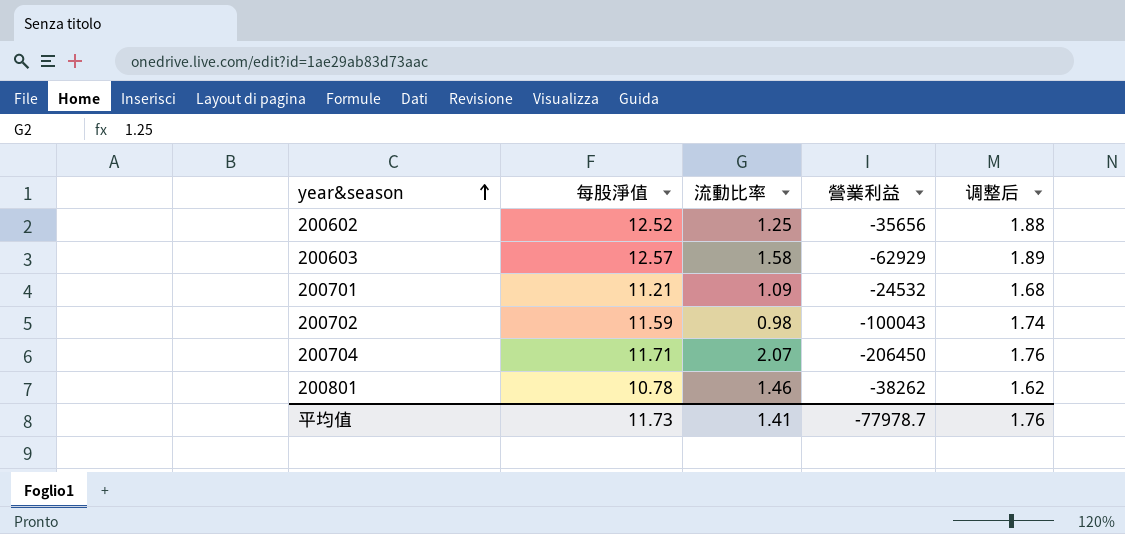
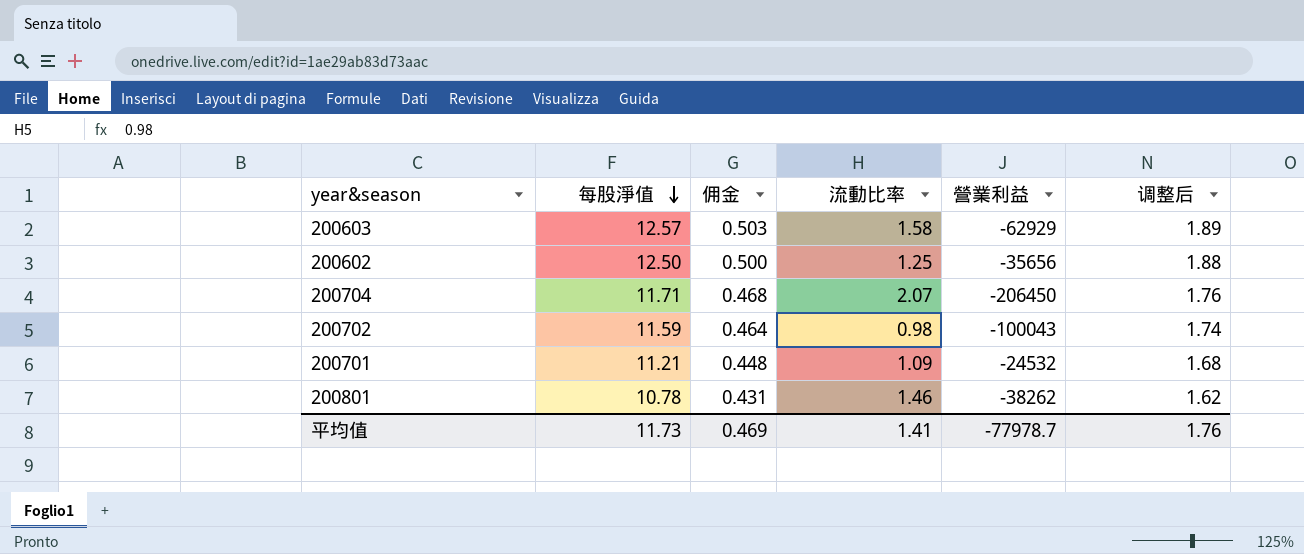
row order: year&season ascending -> 每股淨值 descending
column 佣金 | formula: none -> [每股淨值] * 0.04
200602 | 每股淨值: 12.52 -> 12.50

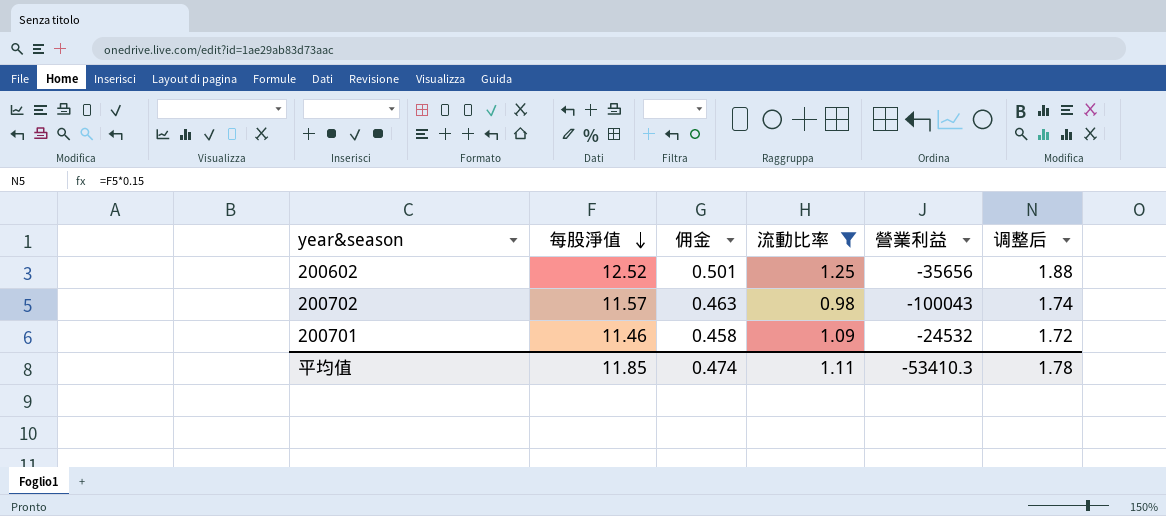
filter: none -> 流動比率 <= 1.25
200602 | 每股淨值: 12.50 -> 12.52
200602 | 佣金: 0.500 -> 0.501
200702 | 每股淨值: 11.59 -> 11.57
200702 | 佣金: 0.464 -> 0.463
200701 | 每股淨值: 11.21 -> 11.46
200701 | 佣金: 0.448 -> 0.458
200701 | 调整后: 1.68 -> 1.72
平均值 | 每股淨值: 11.73 -> 11.85
平均值 | 佣金: 0.469 -> 0.474
平均值 | 流動比率: 1.41 -> 1.11
平均值 | 營業利益: -77978.7 -> -53410.3
平均值 | 调整后: 1.76 -> 1.78

